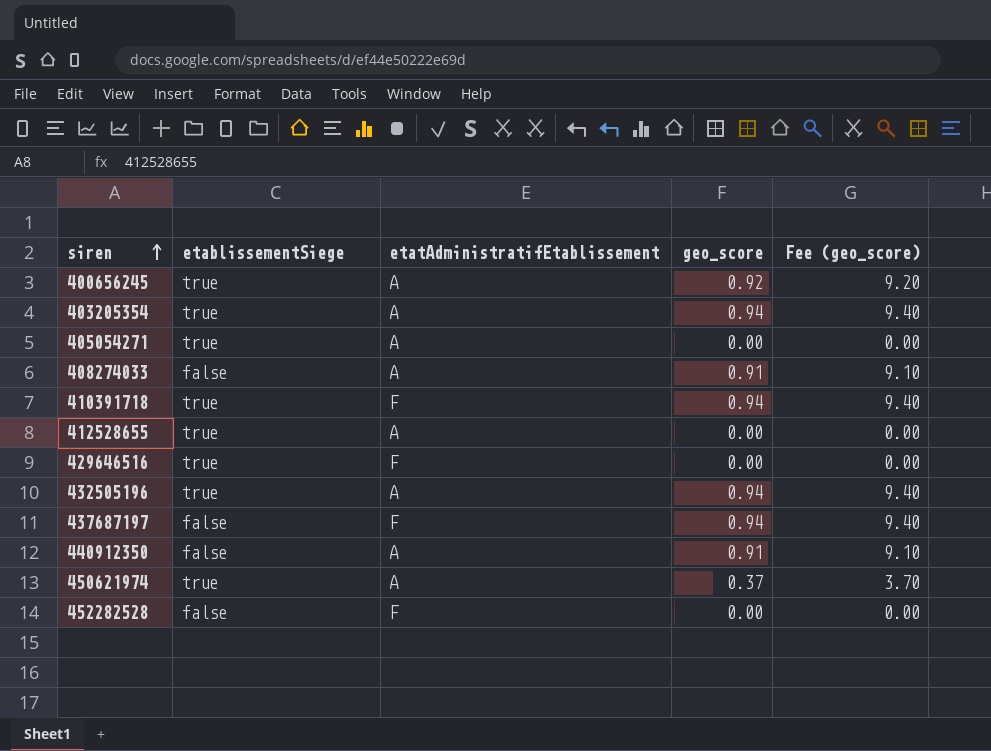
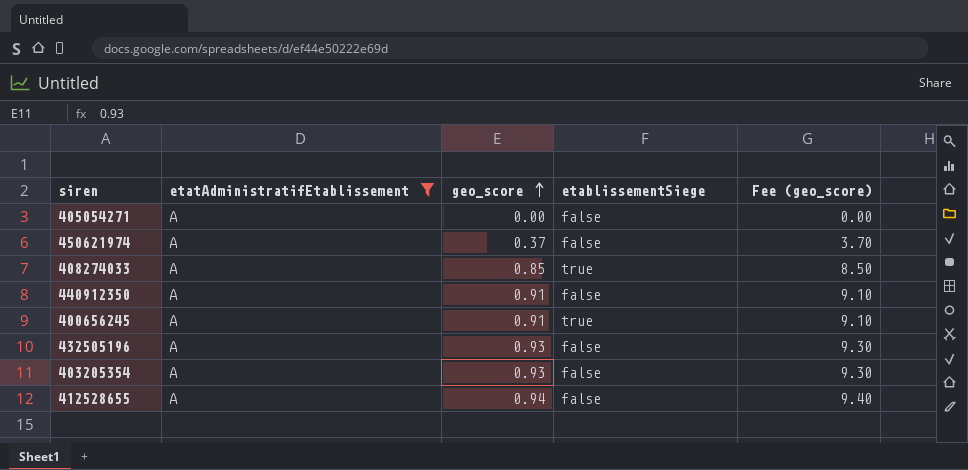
filter: none -> etatAdministratifEtablissement = A
row order: siren ascending -> geo_score ascending
column etablissementSiege | position: 2 -> 4
405054271 | etablissementSiege: true -> false
450621974 | etablissementSiege: true -> false
408274033 | geo_score: 0.91 -> 0.85
408274033 | etablissementSiege: false -> true
408274033 | Fee (geo_score): 9.10 -> 8.50
400656245 | geo_score: 0.92 -> 0.91
400656245 | Fee (geo_score): 9.20 -> 9.10
432505196 | geo_score: 0.94 -> 0.93
432505196 | etablissementSiege: true -> false
432505196 | Fee (geo_score): 9.40 -> 9.30
403205354 | geo_score: 0.94 -> 0.93
403205354 | etablissementSiege: true -> false
403205354 | Fee (geo_score): 9.40 -> 9.30
412528655 | geo_score: 0.00 -> 0.94
412528655 | etablissementSiege: true -> false
412528655 | Fee (geo_score): 0.00 -> 9.40

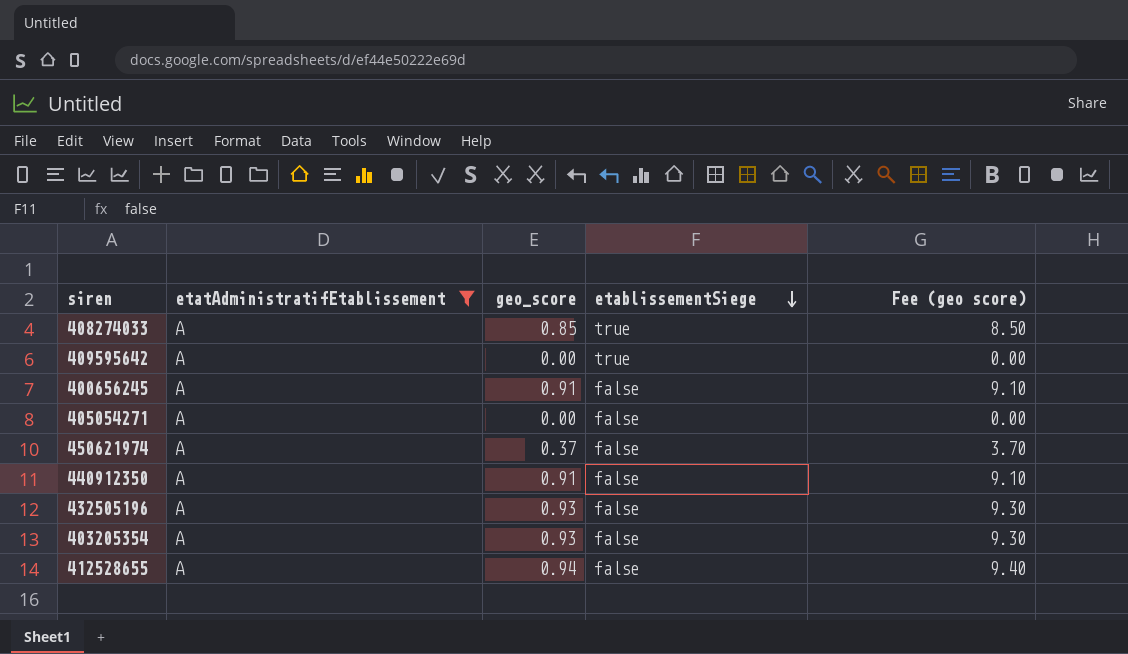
row order: geo_score ascending -> etablissementSiege descending
column name: Fee (geo_score) -> Fee (geo score)
row 409595642: none -> A | 0.00 | true | 0.00
400656245 | etablissementSiege: true -> false

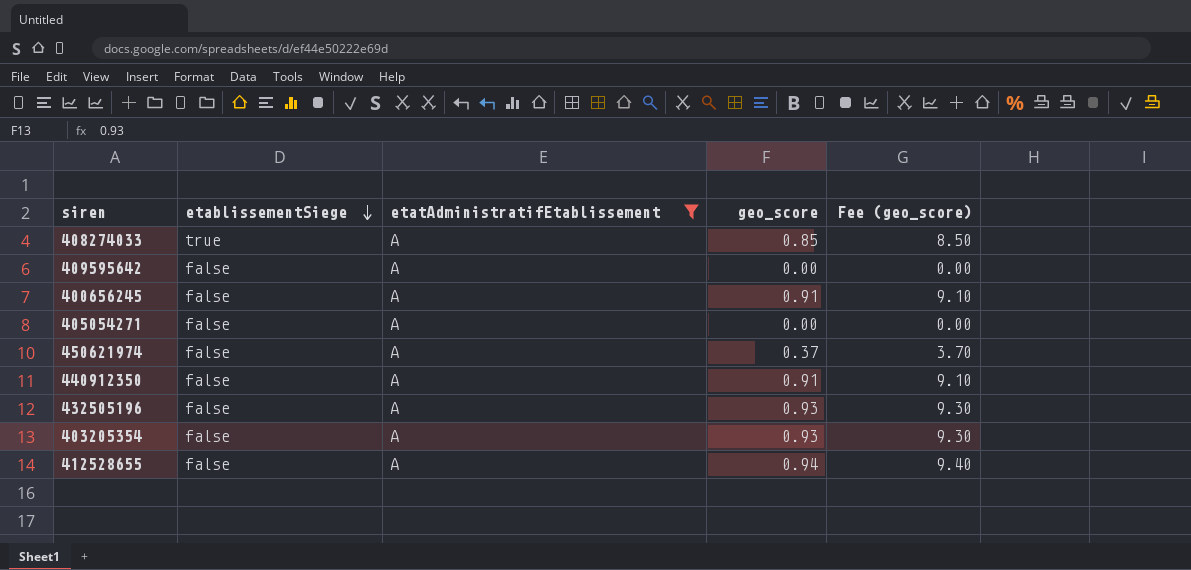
column etablissementSiege | position: 4 -> 2
column name: Fee (geo score) -> Fee (geo_score)
409595642 | etablissementSiege: true -> false

